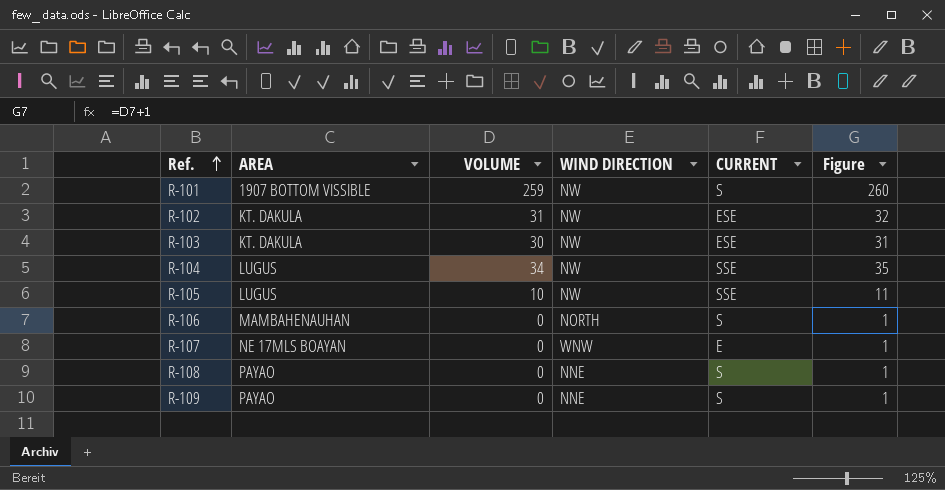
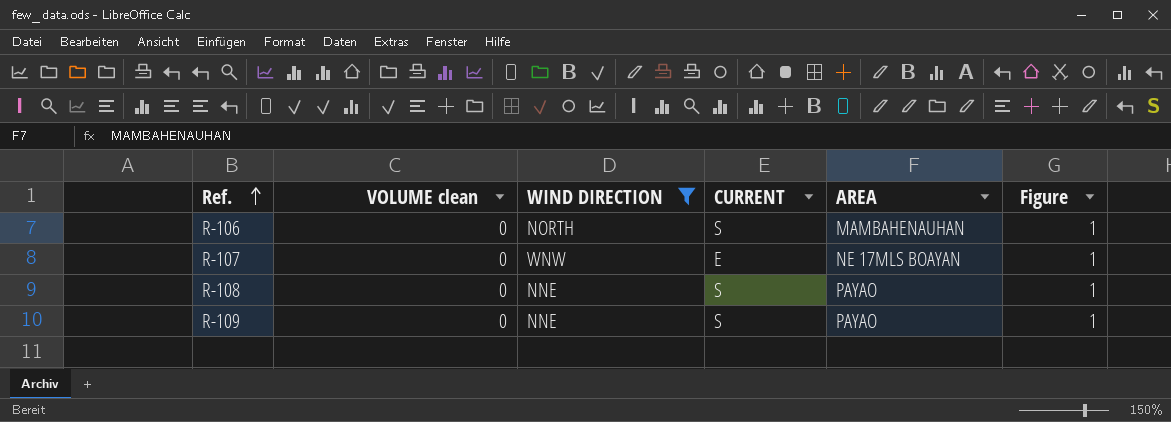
filter: none -> WIND DIRECTION != NW
column name: VOLUME -> VOLUME clean
column AREA | position: 2 -> 5

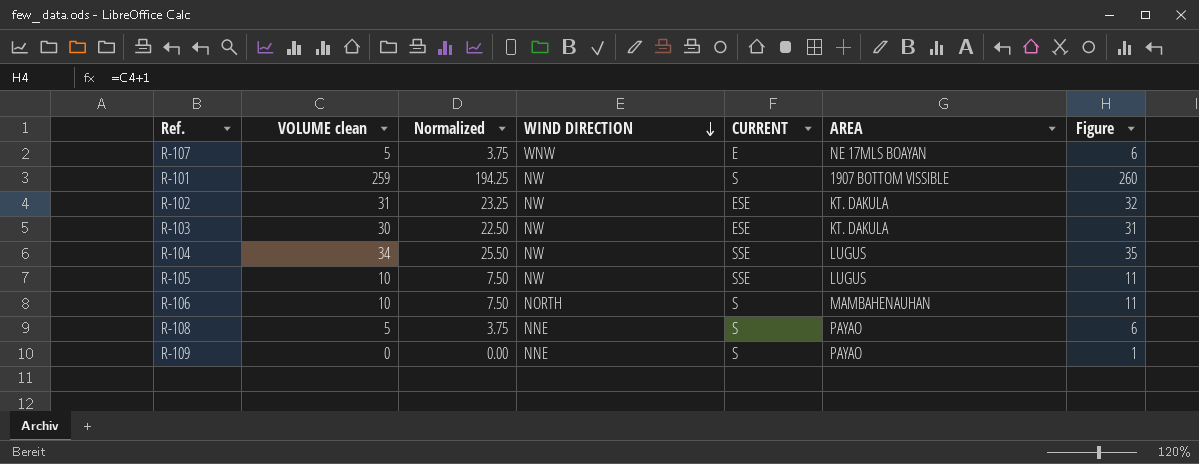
filter: WIND DIRECTION != NW -> none
row order: Ref. ascending -> WIND DIRECTION descending
column Normalized | formula: none -> [VOLUME clean] * 0.75
R-107 | VOLUME clean: 0 -> 5
R-107 | Figure: 1 -> 6
R-106 | VOLUME clean: 0 -> 10
R-106 | Figure: 1 -> 11
R-108 | VOLUME clean: 0 -> 5
R-108 | Figure: 1 -> 6

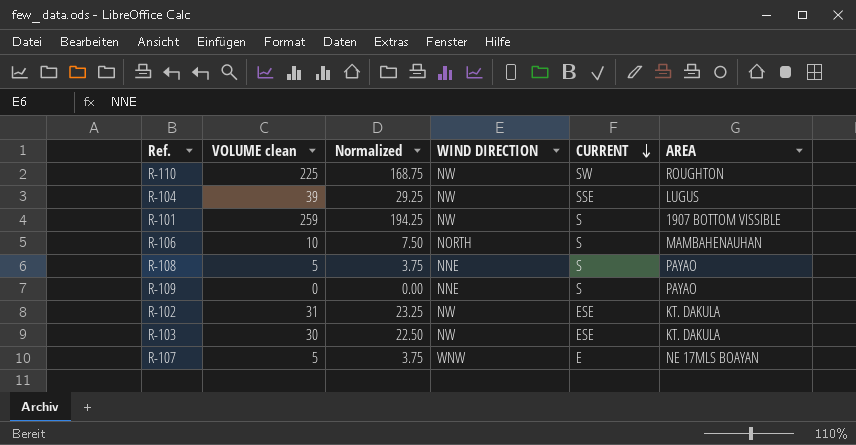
row order: WIND DIRECTION descending -> CURRENT descending
column Figure | formula: [VOLUME clean] + 1 -> none
row R-105: 10 | 7.50 | NW | SSE | LUGUS | 11 -> none
row R-110: none -> 225 | 168.75 | NW | SW | ROUGHTON
R-104 | VOLUME clean: 34 -> 39
R-104 | Normalized: 25.50 -> 29.25

